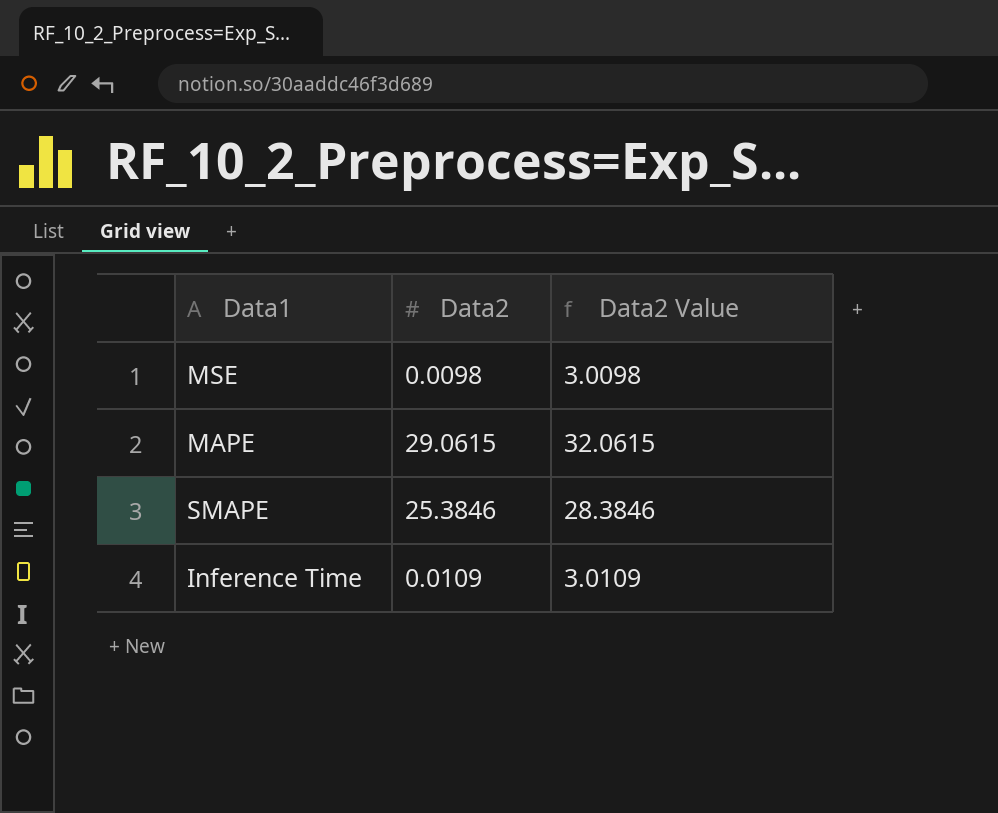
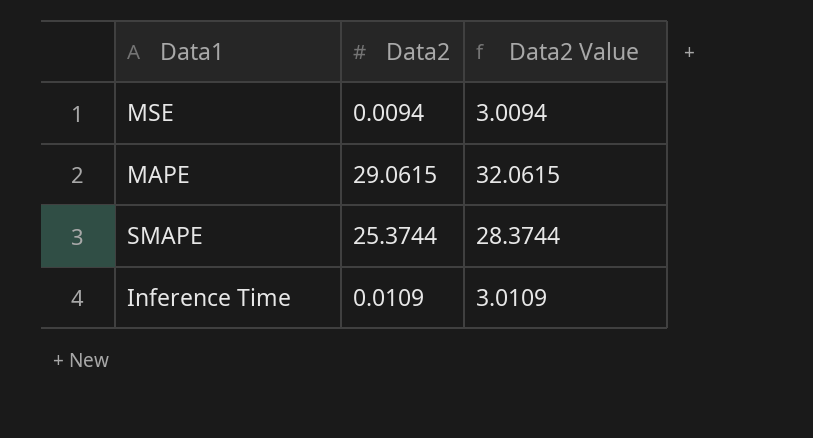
MSE | Data2: 0.0098 -> 0.0094
MSE | Data2 Value: 3.0098 -> 3.0094
SMAPE | Data2: 25.3846 -> 25.3744
SMAPE | Data2 Value: 28.3846 -> 28.3744

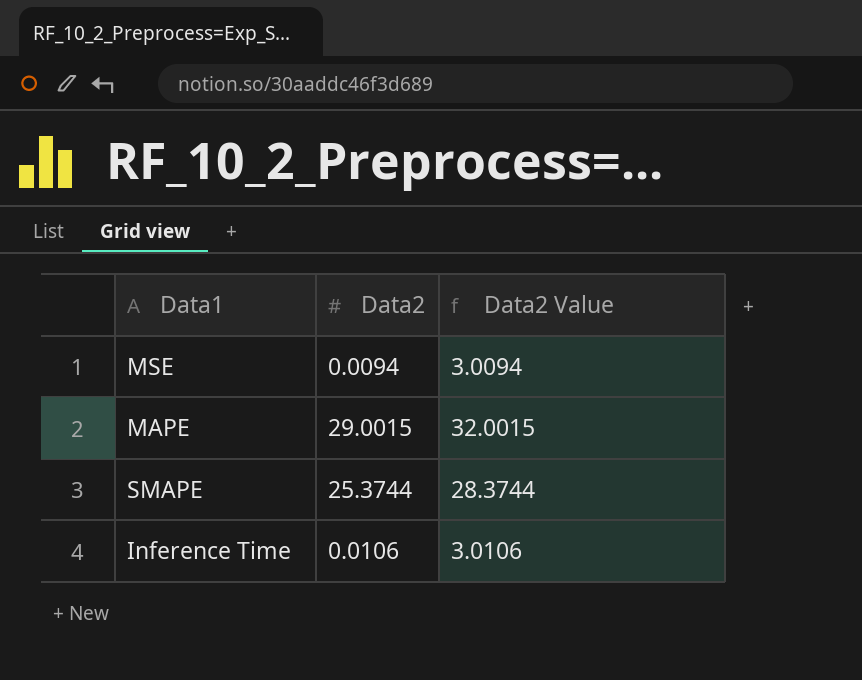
MAPE | Data2: 29.0615 -> 29.0015
MAPE | Data2 Value: 32.0615 -> 32.0015
Inference Time | Data2: 0.0109 -> 0.0106
Inference Time | Data2 Value: 3.0109 -> 3.0106

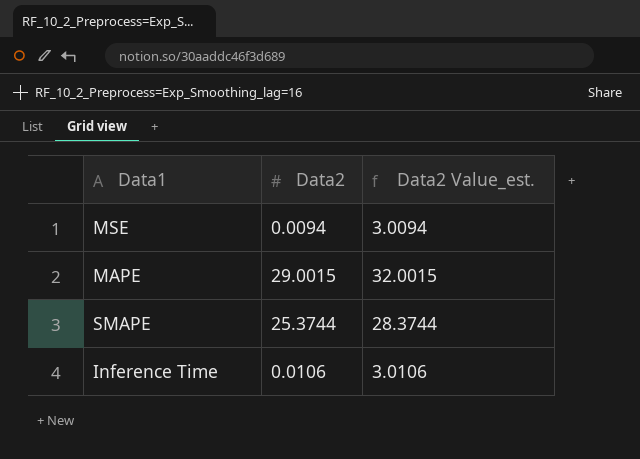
column name: Data2 Value -> Data2 Value_est.

